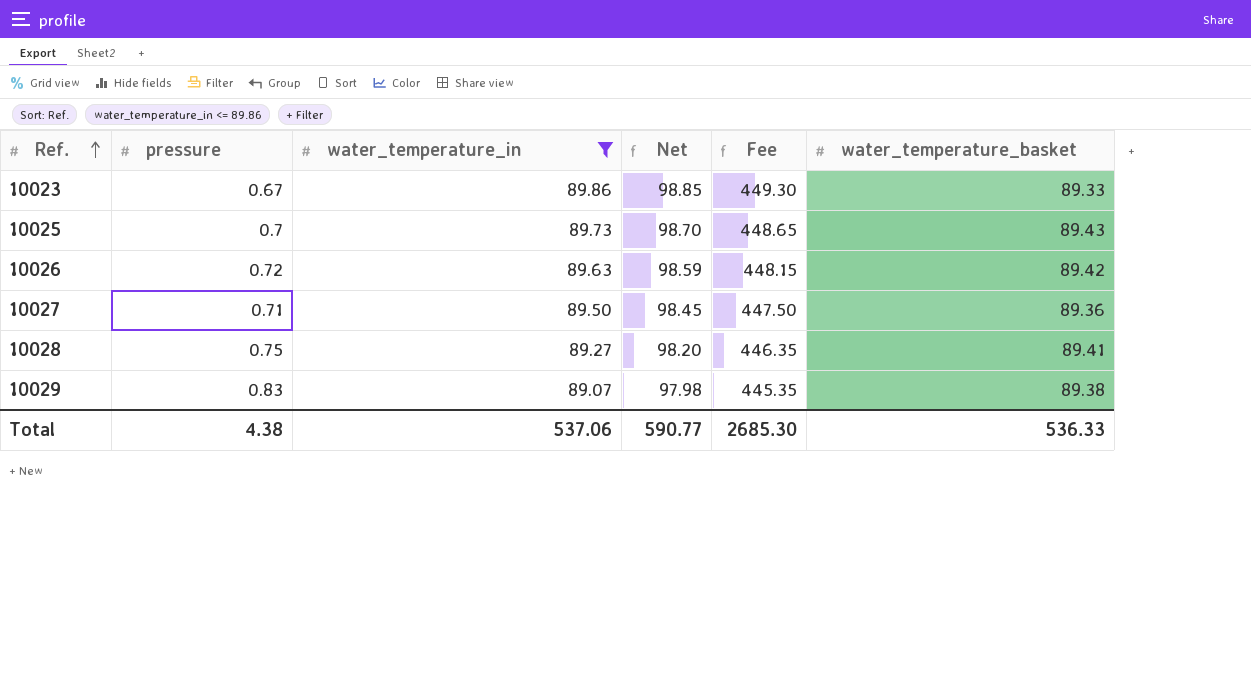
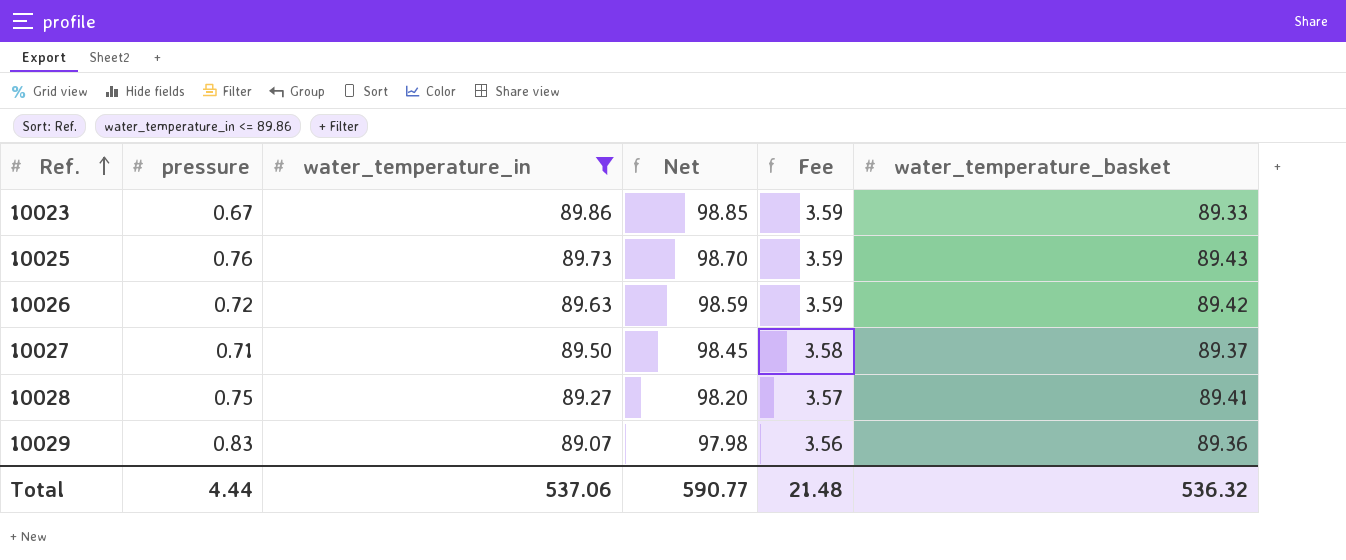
column Fee | formula: [water_temperature_in] * 5 -> [water_temperature_in] * 0.04
10025 | pressure: 0.7 -> 0.76
10027 | water_temperature_basket: 89.36 -> 89.37
10029 | water_temperature_basket: 89.38 -> 89.36
Total | pressure: 4.38 -> 4.44
Total | Fee: 2685.30 -> 21.48
Total | water_temperature_basket: 536.33 -> 536.32

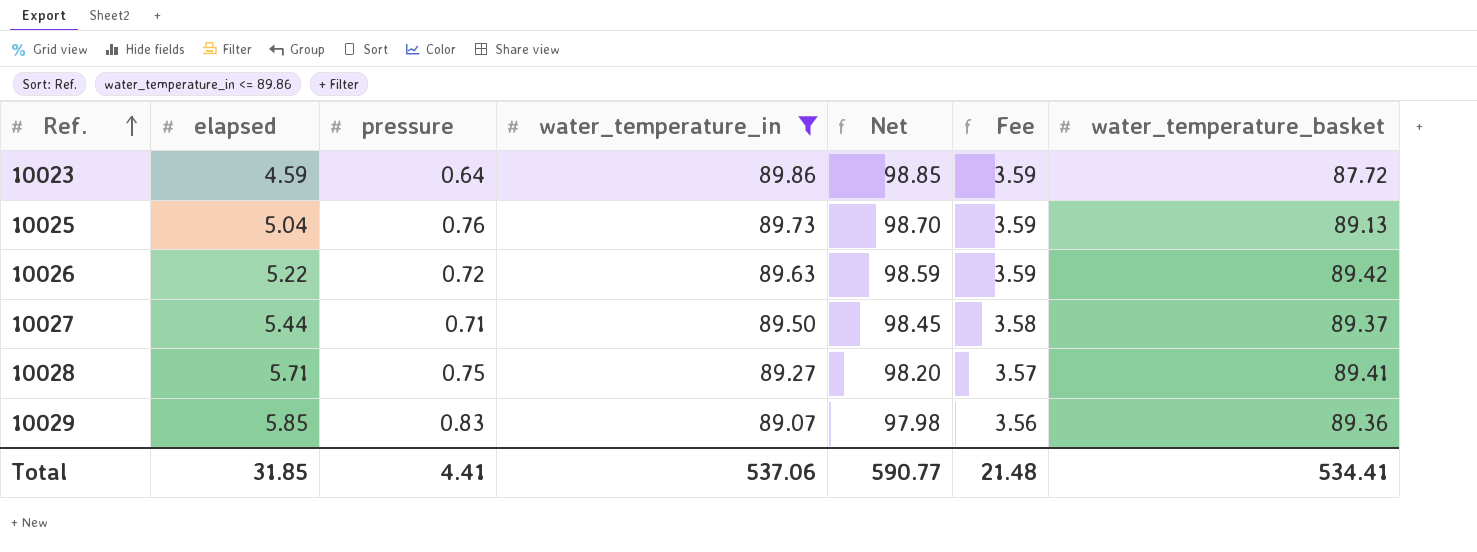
column elapsed | position: none -> 2
10023 | pressure: 0.67 -> 0.64
10023 | water_temperature_basket: 89.33 -> 87.72
10025 | water_temperature_basket: 89.43 -> 89.13
Total | pressure: 4.44 -> 4.41
Total | water_temperature_basket: 536.32 -> 534.41

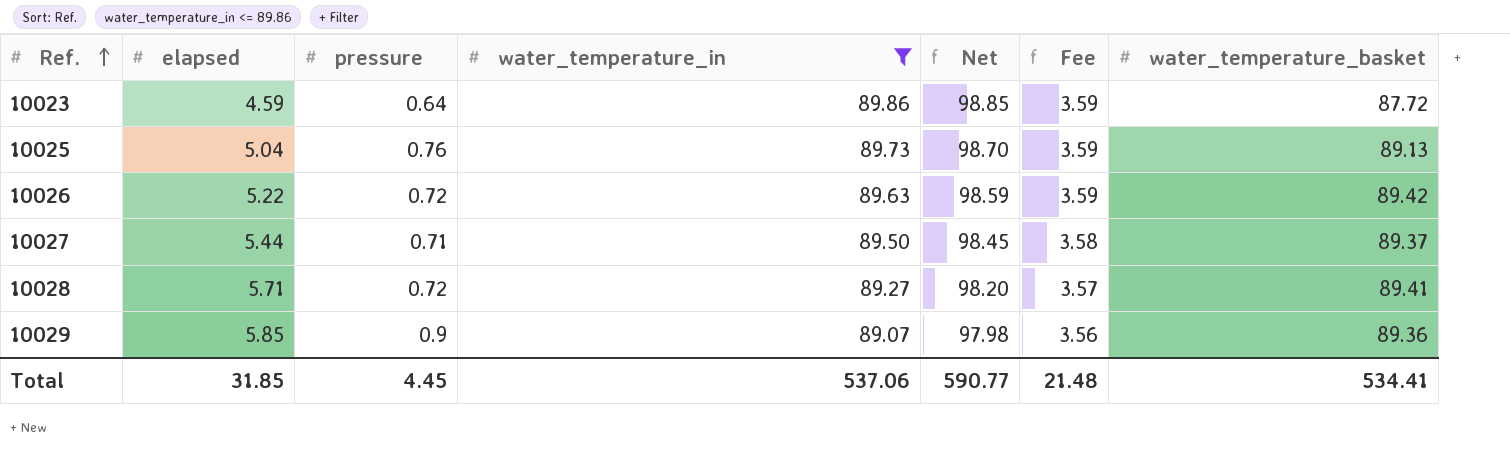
10028 | pressure: 0.75 -> 0.72
10029 | pressure: 0.83 -> 0.9
Total | pressure: 4.41 -> 4.45

